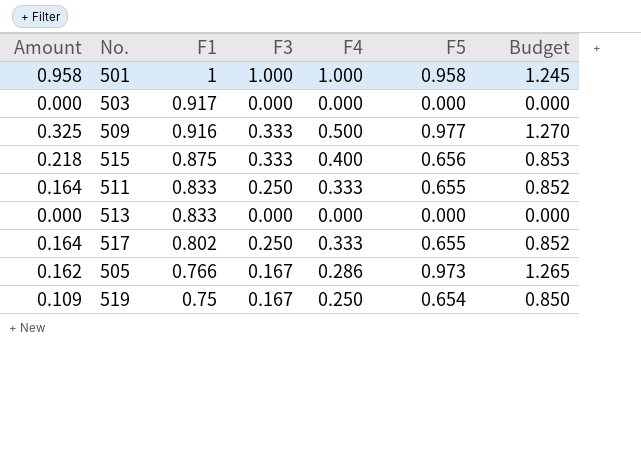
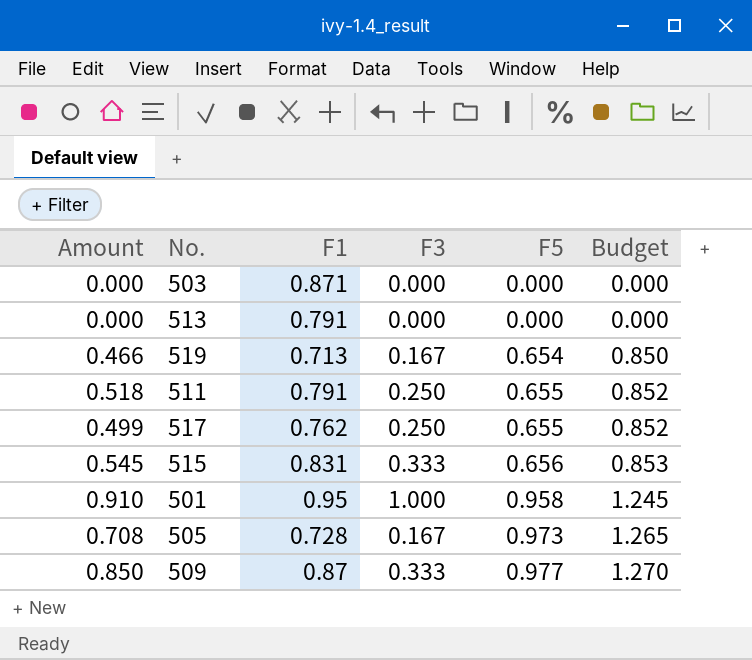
row order: F1 descending -> F5 ascending
column F4 | position: 5 -> none
column Amount | formula: [F3] * [F5] -> [F1] * [F5]
503 | F1: 0.917 -> 0.871
513 | F1: 0.833 -> 0.791
519 | F1: 0.75 -> 0.713
511 | F1: 0.833 -> 0.791
517 | F1: 0.802 -> 0.762
515 | F1: 0.875 -> 0.831
501 | F1: 1 -> 0.95
505 | F1: 0.766 -> 0.728
509 | F1: 0.916 -> 0.87

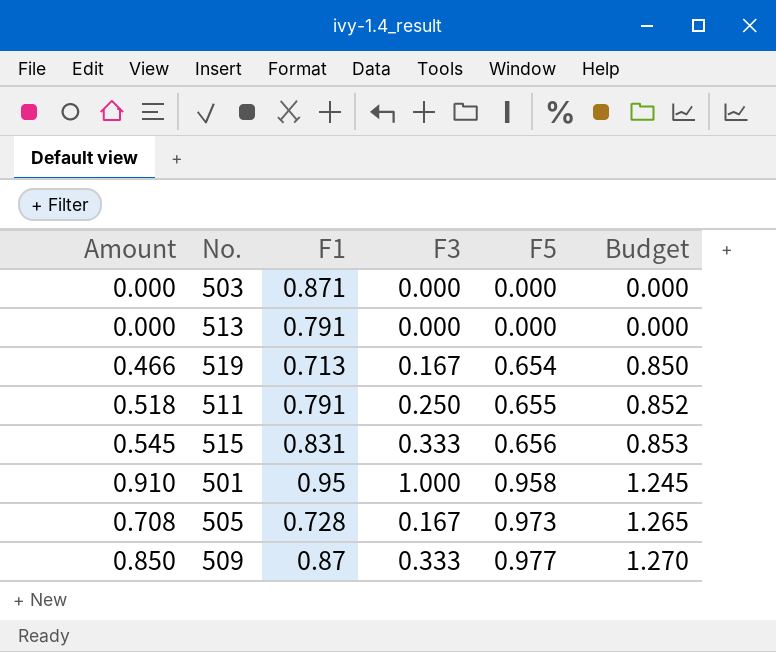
row 517: 0.499 | 0.762 | 0.250 | 0.655 | 0.852 -> none

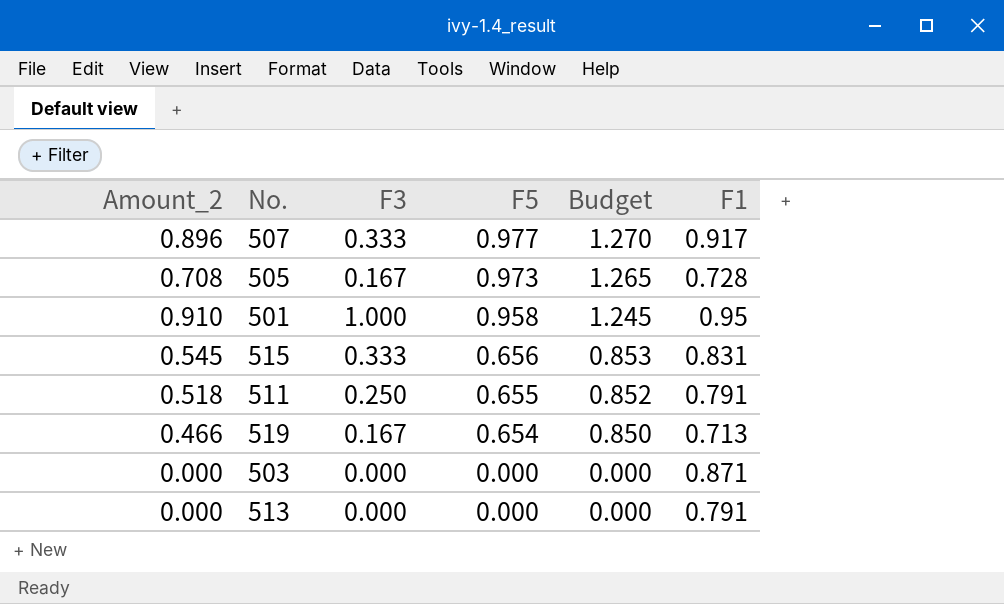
row order: F5 ascending -> F5 descending
column name: Amount -> Amount_2
column F1 | position: 3 -> 6
row 509: 0.850 | 0.87 | 0.333 | 0.977 | 1.270 -> none
row 507: none -> 0.896 | 0.333 | 0.977 | 1.270 | 0.917

